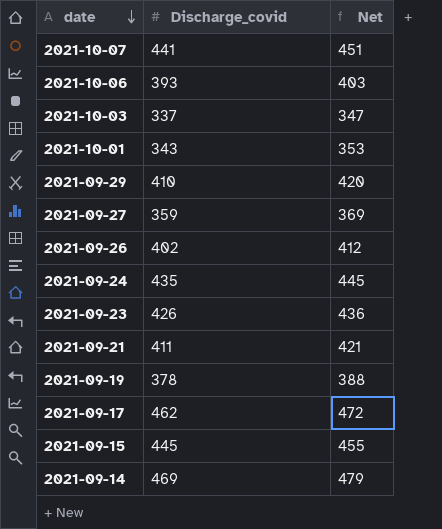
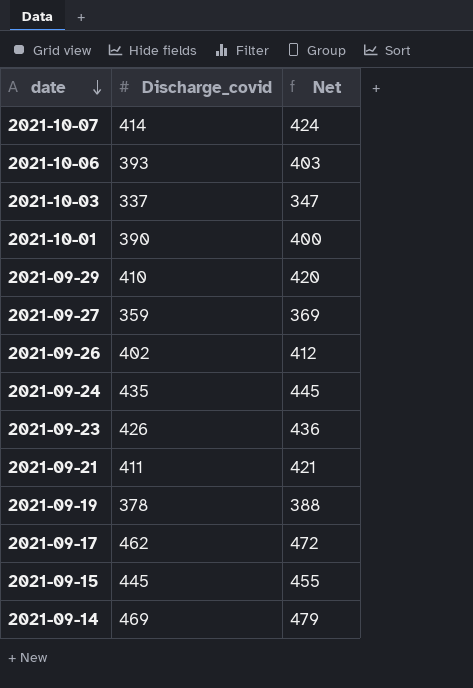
2021-10-07 | Discharge_covid: 441 -> 414
2021-10-07 | Net: 451 -> 424
2021-10-01 | Discharge_covid: 343 -> 390
2021-10-01 | Net: 353 -> 400

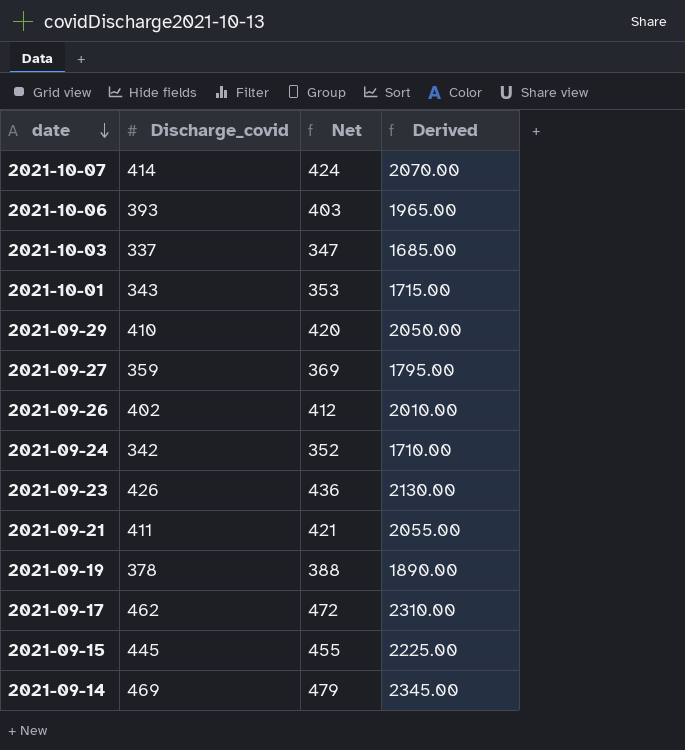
column Derived | formula: none -> [Discharge_covid] * 5
2021-10-01 | Discharge_covid: 390 -> 343
2021-10-01 | Net: 400 -> 353
2021-09-24 | Discharge_covid: 435 -> 342
2021-09-24 | Net: 445 -> 352

